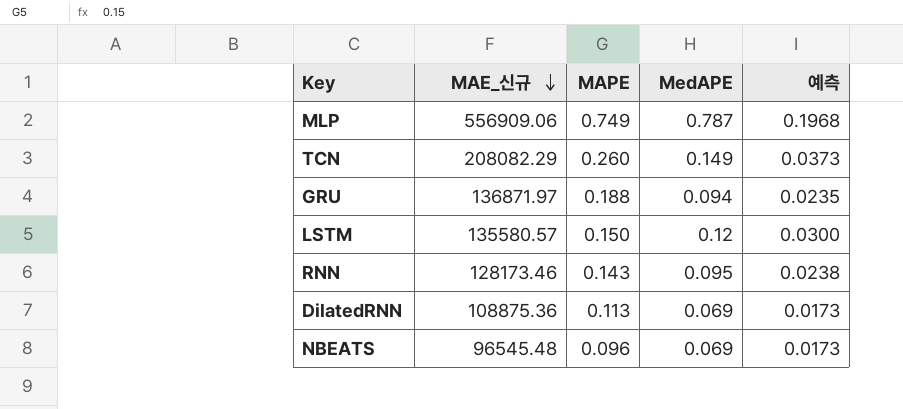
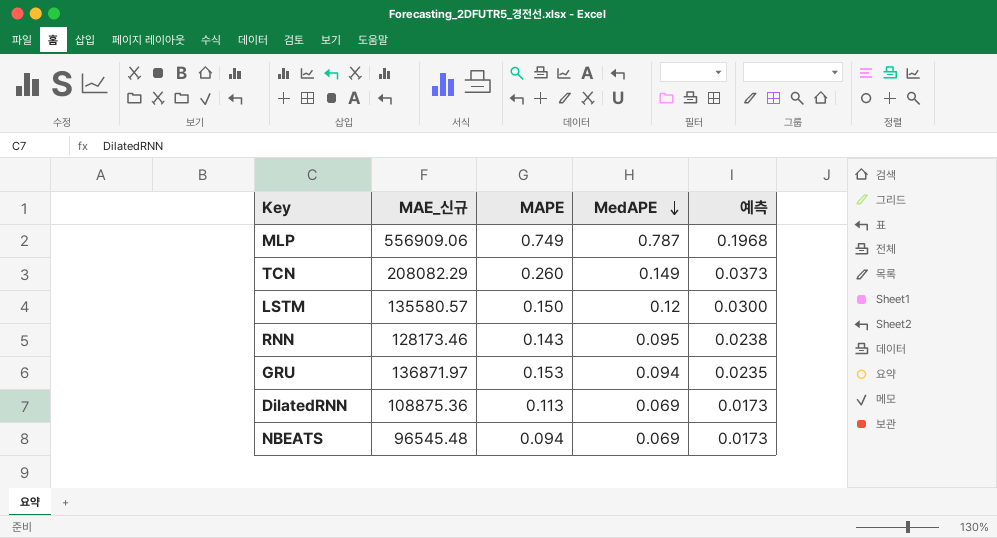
row order: MAE_신규 descending -> MedAPE descending
GRU | MAPE: 0.188 -> 0.153
NBEATS | MAPE: 0.096 -> 0.094

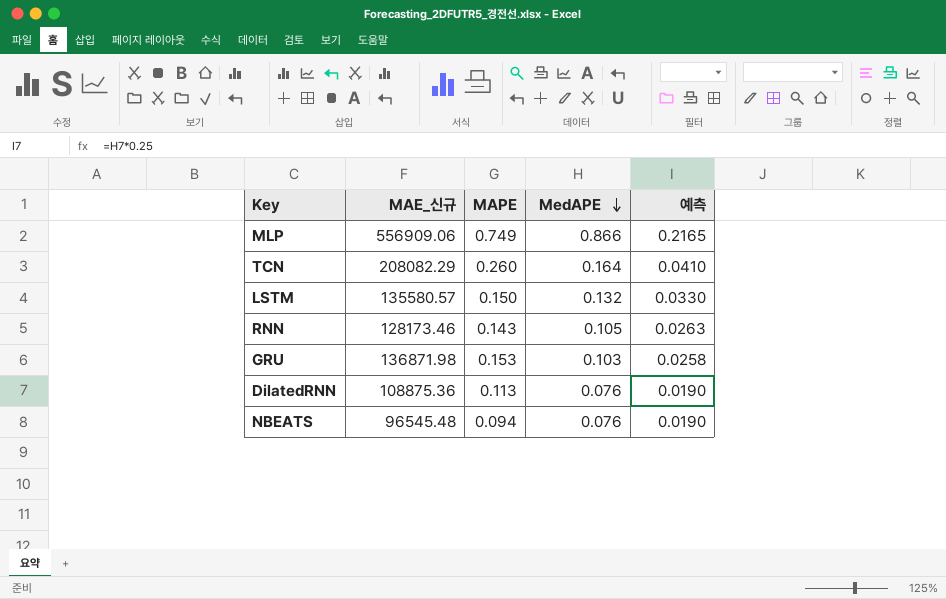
MLP | MedAPE: 0.787 -> 0.866
MLP | 예측: 0.1968 -> 0.2165
TCN | MedAPE: 0.149 -> 0.164
TCN | 예측: 0.0373 -> 0.0410
LSTM | MedAPE: 0.12 -> 0.132
LSTM | 예측: 0.0300 -> 0.0330
RNN | MedAPE: 0.095 -> 0.105
RNN | 예측: 0.0238 -> 0.0263
GRU | MAE_신규: 136871.97 -> 136871.98
GRU | MedAPE: 0.094 -> 0.103
GRU | 예측: 0.0235 -> 0.0258
DilatedRNN | MedAPE: 0.069 -> 0.076
DilatedRNN | 예측: 0.0173 -> 0.0190
NBEATS | MedAPE: 0.069 -> 0.076
NBEATS | 예측: 0.0173 -> 0.0190

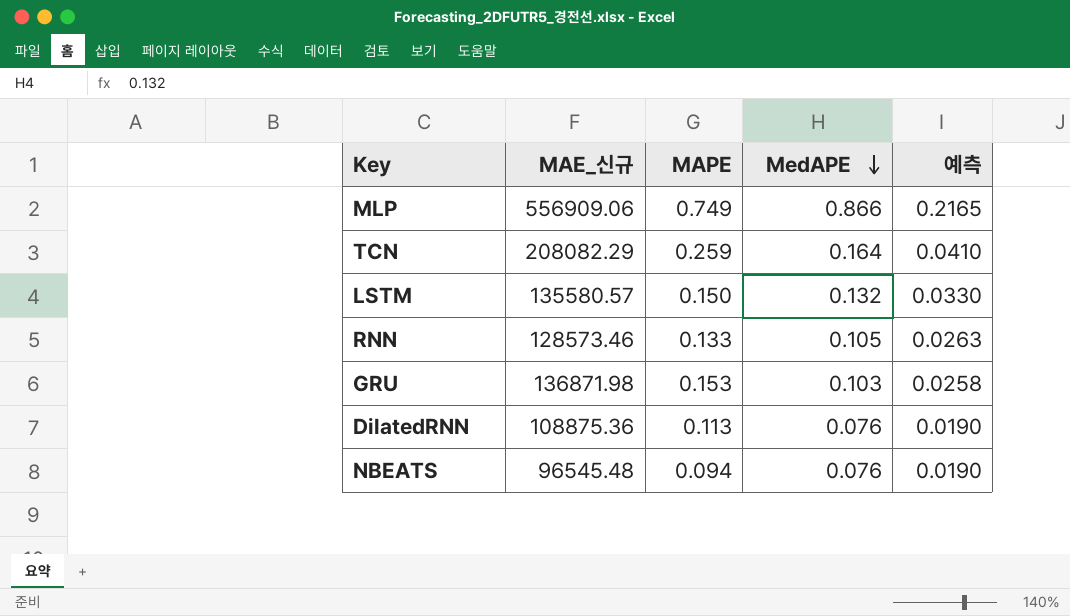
TCN | MAPE: 0.260 -> 0.259
RNN | MAE_신규: 128173.46 -> 128573.46
RNN | MAPE: 0.143 -> 0.133

